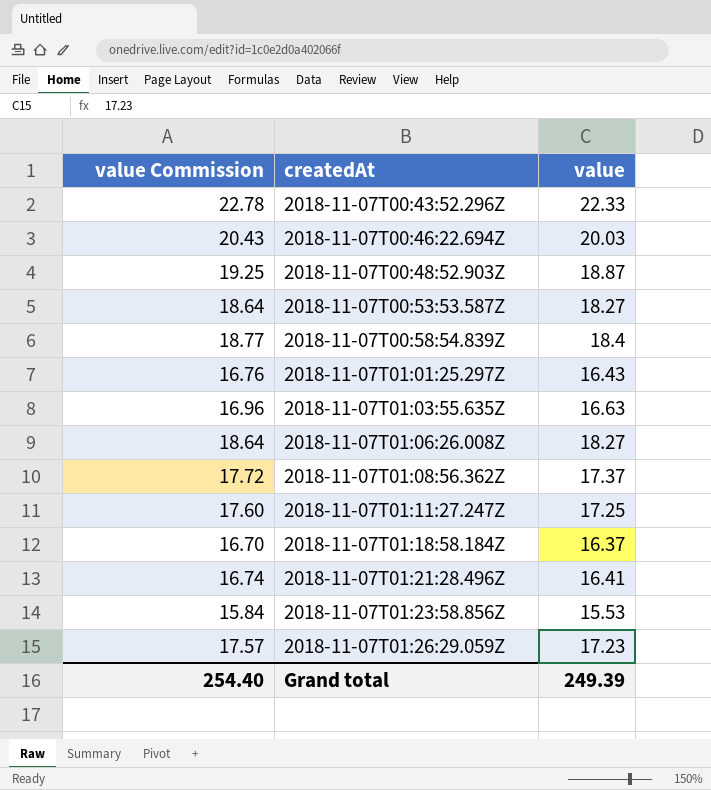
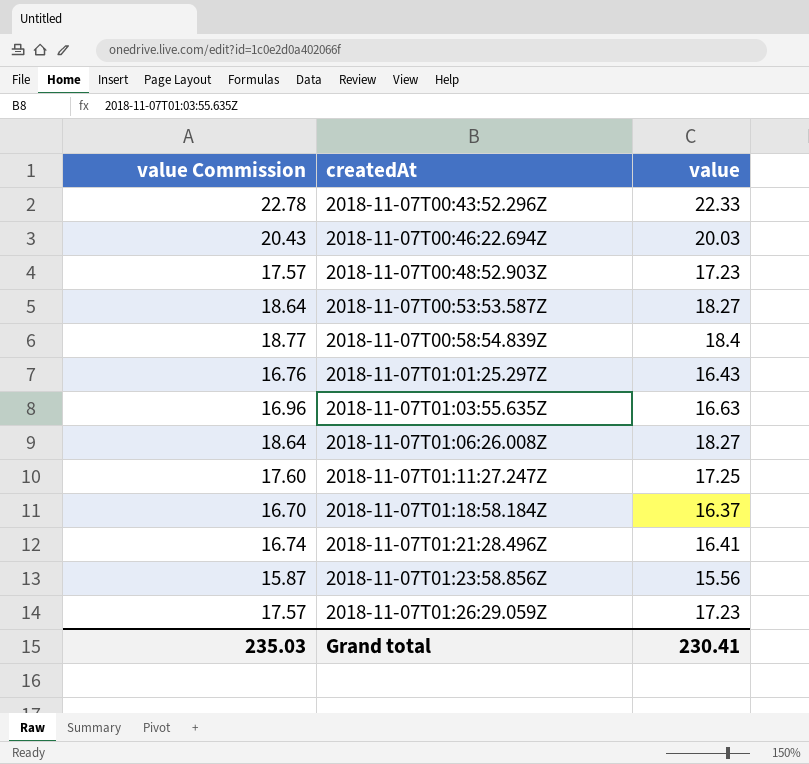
row 2018-11-07T01:08:56.362Z: 17.72 | 17.37 -> none
2018-11-07T00:48:52.903Z | value Commission: 19.25 -> 17.57
2018-11-07T00:48:52.903Z | value: 18.87 -> 17.23
2018-11-07T01:23:58.856Z | value Commission: 15.84 -> 15.87
2018-11-07T01:23:58.856Z | value: 15.53 -> 15.56
Grand total | value Commission: 254.40 -> 235.03
Grand total | value: 249.39 -> 230.41

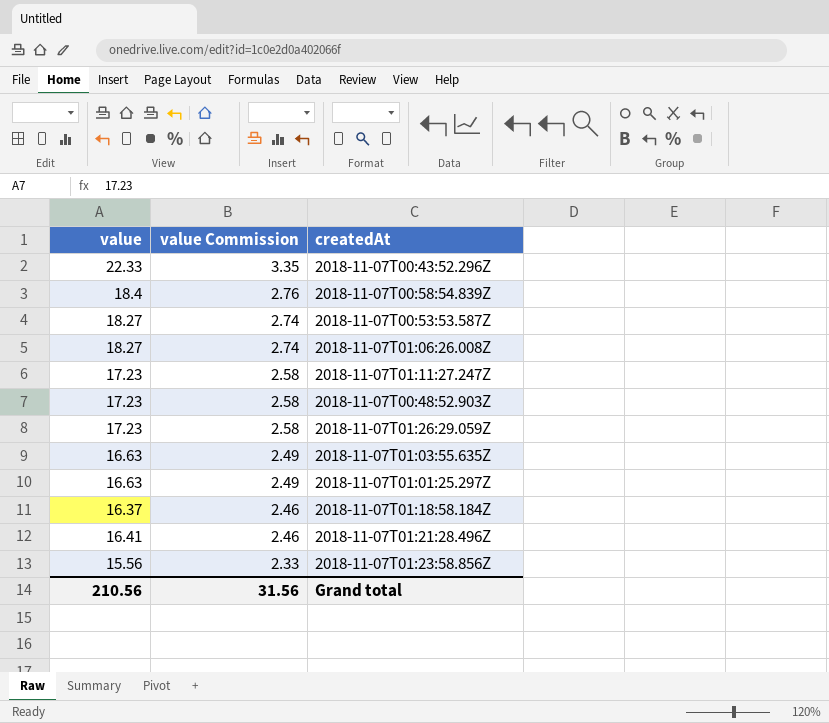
row order: createdAt ascending -> value Commission descending
column value | position: 3 -> 1
column value Commission | formula: [value] * 1.02 -> [value] * 0.15
row 2018-11-07T00:46:22.694Z: 20.43 | 20.03 -> none
2018-11-07T01:11:27.247Z | value: 17.25 -> 17.23
2018-11-07T01:01:25.297Z | value: 16.43 -> 16.63
Grand total | value: 230.41 -> 210.56
Grand total | value Commission: 235.03 -> 31.56

